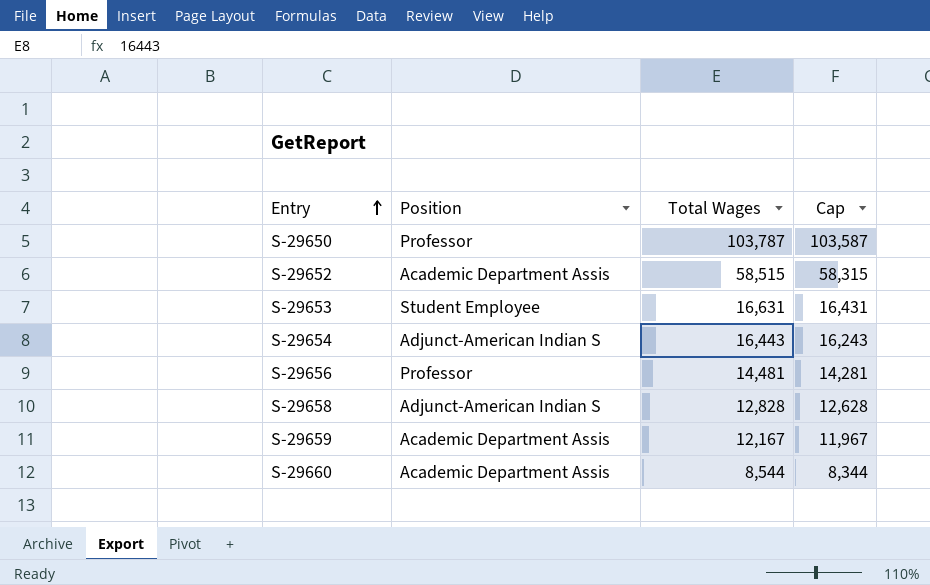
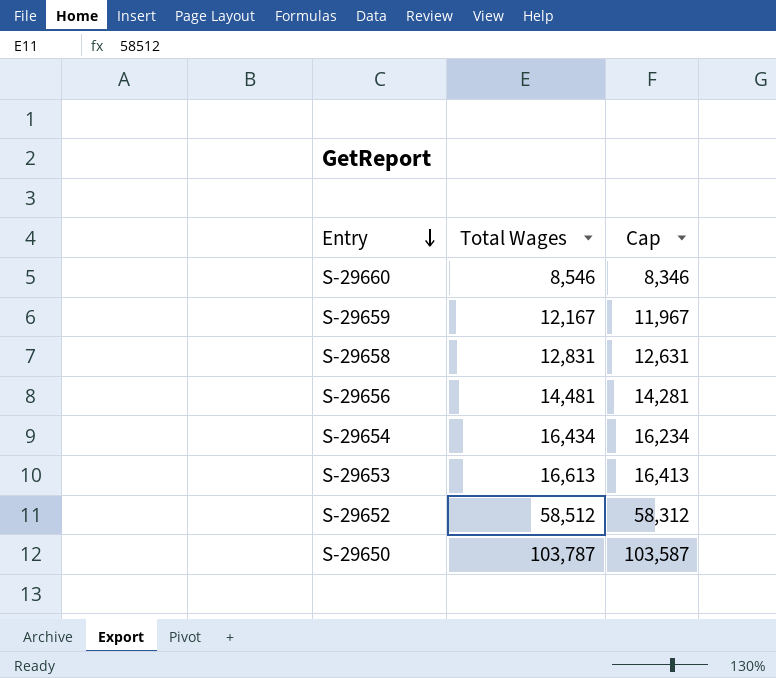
row order: Entry ascending -> Entry descending
column Position | position: 2 -> none
S-29660 | Total Wages: 8,544 -> 8,546
S-29660 | Cap: 8,344 -> 8,346
S-29658 | Total Wages: 12,828 -> 12,831
S-29658 | Cap: 12,628 -> 12,631
S-29654 | Total Wages: 16,443 -> 16,434
S-29654 | Cap: 16,243 -> 16,234
S-29653 | Total Wages: 16,631 -> 16,613
S-29653 | Cap: 16,431 -> 16,413
S-29652 | Total Wages: 58,515 -> 58,512
S-29652 | Cap: 58,315 -> 58,312

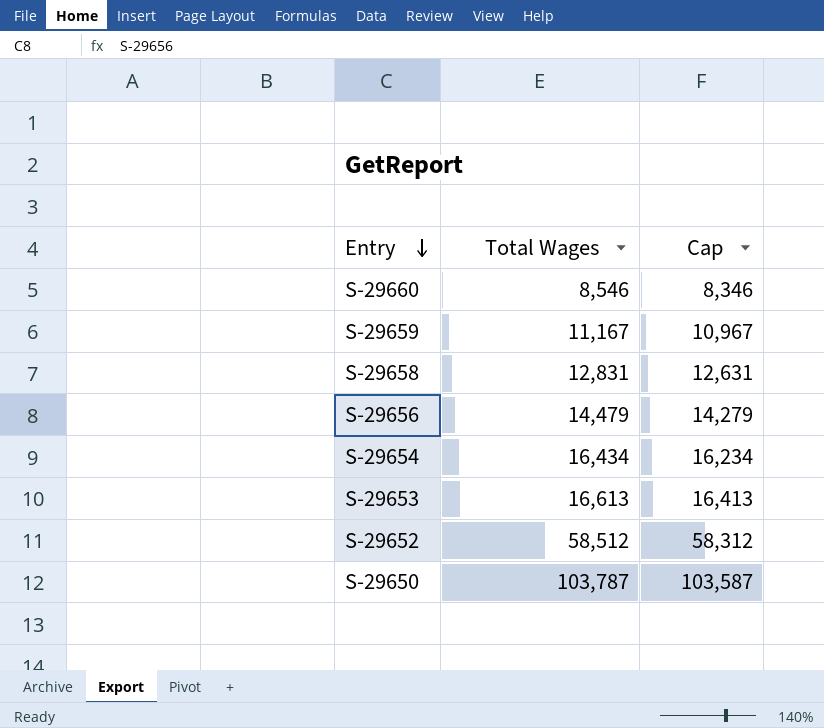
S-29659 | Total Wages: 12,167 -> 11,167
S-29659 | Cap: 11,967 -> 10,967
S-29656 | Total Wages: 14,481 -> 14,479
S-29656 | Cap: 14,281 -> 14,279

